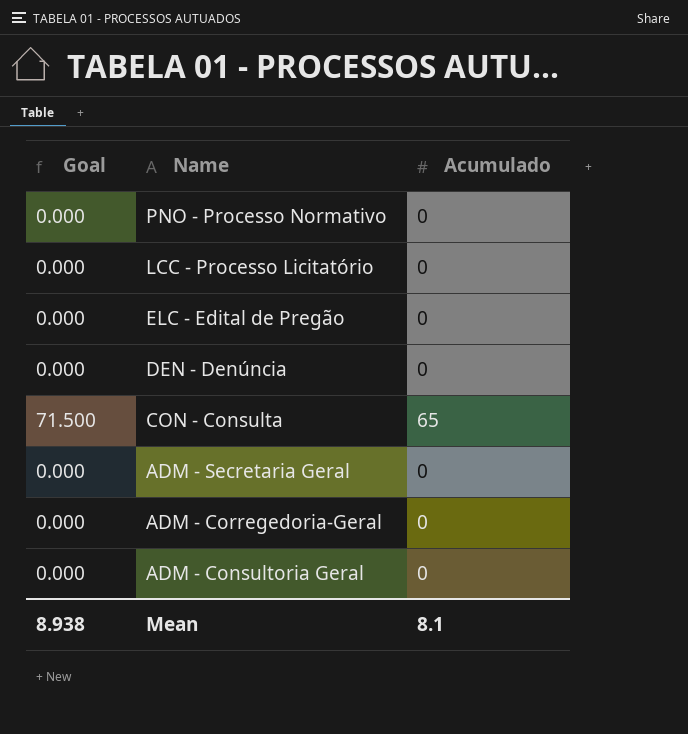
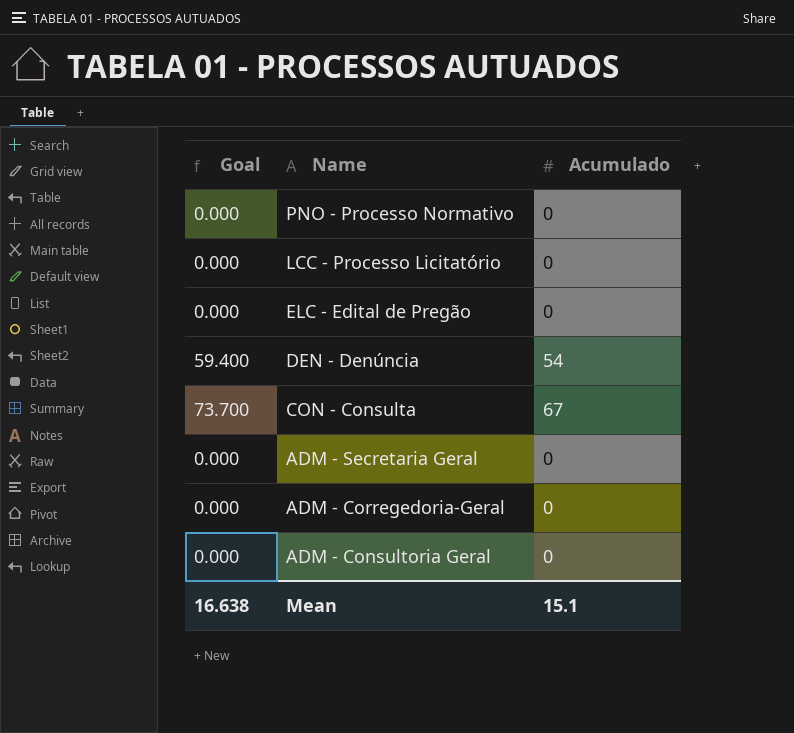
DEN - Denúncia | Goal: 0.000 -> 59.400
DEN - Denúncia | Acumulado: 0 -> 54
CON - Consulta | Goal: 71.500 -> 73.700
CON - Consulta | Acumulado: 65 -> 67
Mean | Goal: 8.938 -> 16.638
Mean | Acumulado: 8.1 -> 15.1

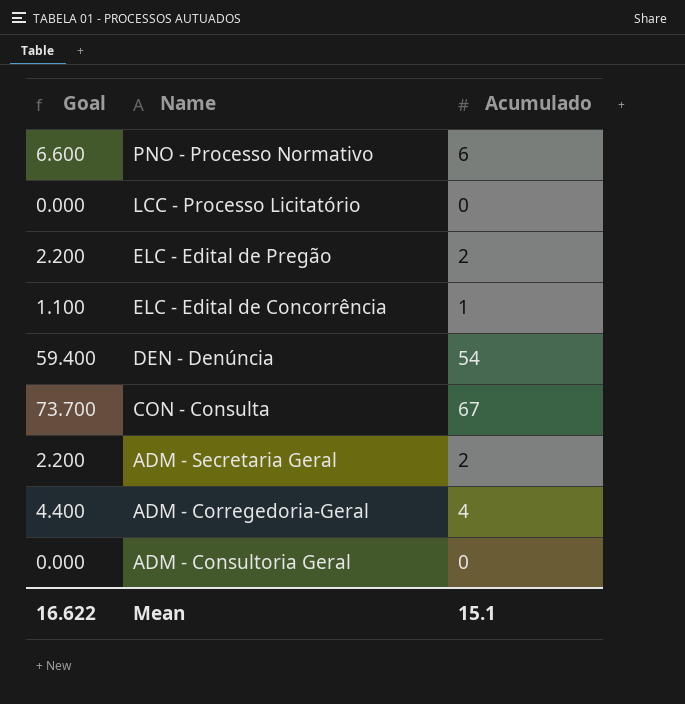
PNO - Processo Normativo | Goal: 0.000 -> 6.600
PNO - Processo Normativo | Acumulado: 0 -> 6
ELC - Edital de Pregão | Goal: 0.000 -> 2.200
ELC - Edital de Pregão | Acumulado: 0 -> 2
row ELC - Edital de Concorrência: none -> 1.100 | 1
ADM - Secretaria Geral | Goal: 0.000 -> 2.200
ADM - Secretaria Geral | Acumulado: 0 -> 2
ADM - Corregedoria-Geral | Goal: 0.000 -> 4.400
ADM - Corregedoria-Geral | Acumulado: 0 -> 4
Mean | Goal: 16.638 -> 16.622

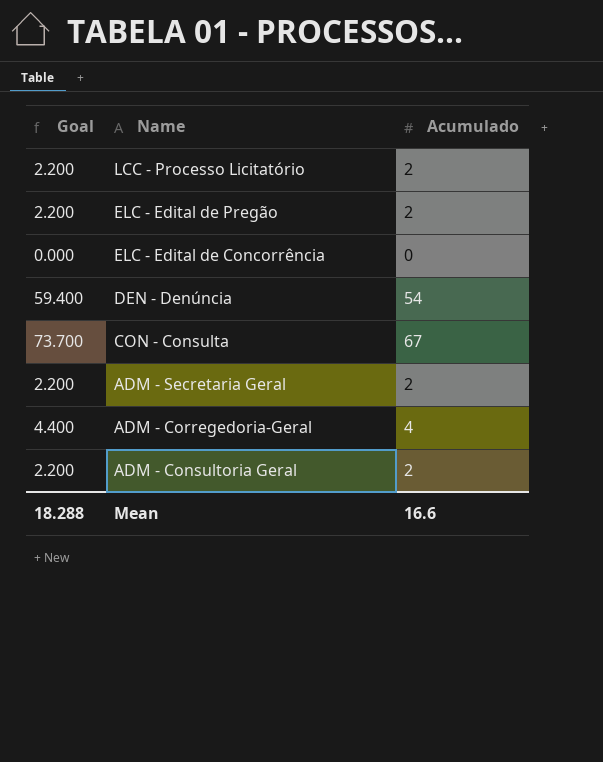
row PNO - Processo Normativo: 6.600 | 6 -> none
LCC - Processo Licitatório | Goal: 0.000 -> 2.200
LCC - Processo Licitatório | Acumulado: 0 -> 2
ELC - Edital de Concorrência | Goal: 1.100 -> 0.000
ELC - Edital de Concorrência | Acumulado: 1 -> 0
ADM - Consultoria Geral | Goal: 0.000 -> 2.200
ADM - Consultoria Geral | Acumulado: 0 -> 2
Mean | Goal: 16.622 -> 18.288
Mean | Acumulado: 15.1 -> 16.6

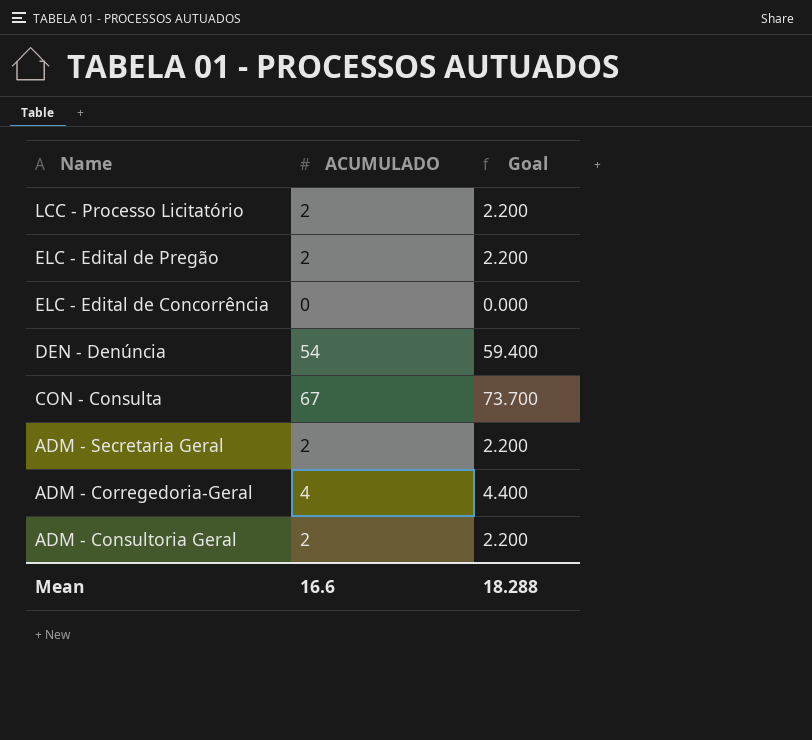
column name: Acumulado -> ACUMULADO
column Goal | position: 1 -> 3

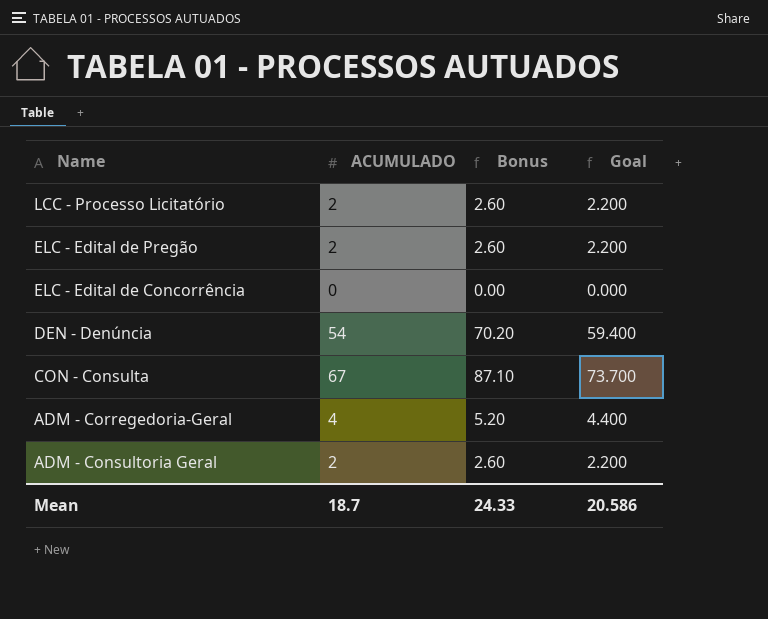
column Bonus | formula: none -> [ACUMULADO] * 1.3
row ADM - Secretaria Geral: 2 | 2.200 -> none
Mean | ACUMULADO: 16.6 -> 18.7
Mean | Goal: 18.288 -> 20.586

